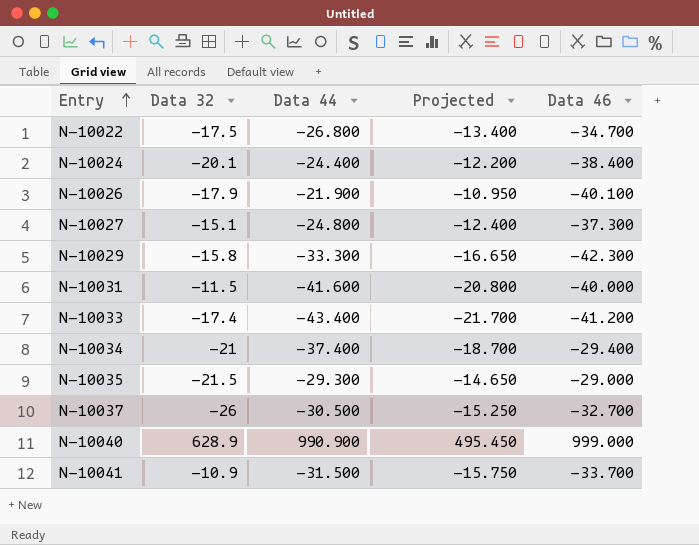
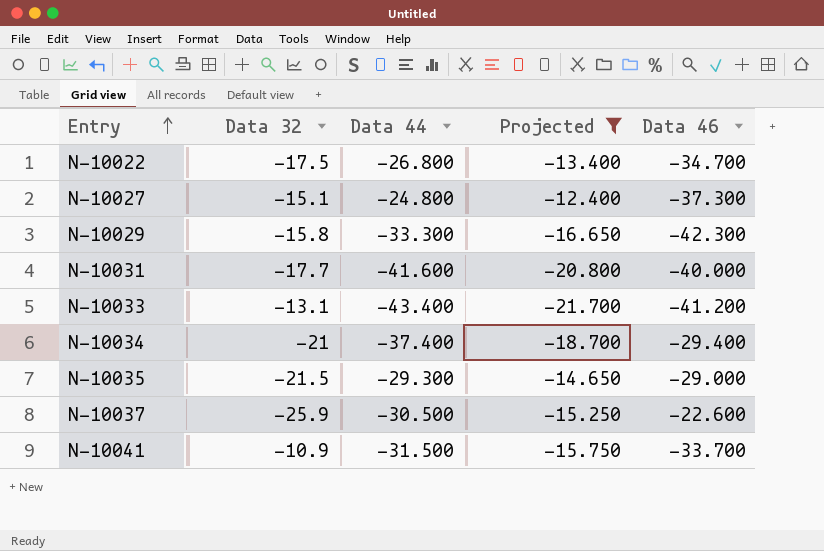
filter: none -> Projected <= -12.400
N-10031 | Data 32: -11.5 -> -17.7
N-10033 | Data 32: -17.4 -> -13.1
N-10037 | Data 32: -26 -> -25.9
N-10037 | Data 46: -32.700 -> -22.600

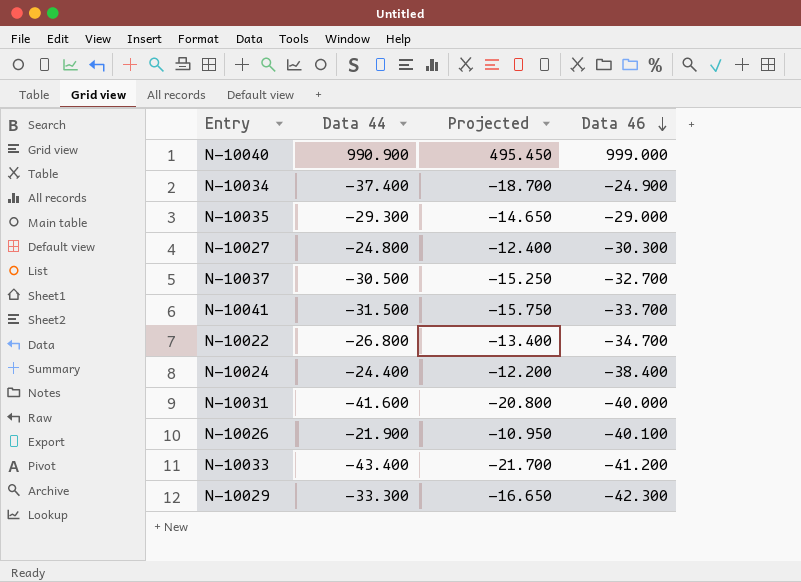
filter: Projected <= -12.400 -> none
row order: Entry ascending -> Data 46 descending
column Data 32 | position: 2 -> none
N-10034 | Data 46: -29.400 -> -24.900
N-10027 | Data 46: -37.300 -> -30.300
N-10037 | Data 46: -22.600 -> -32.700

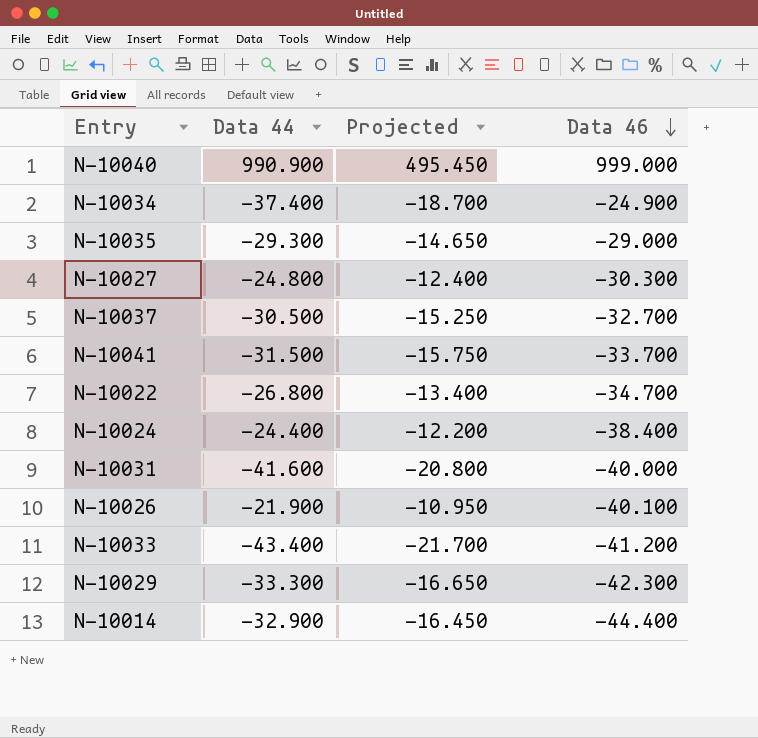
row N-10014: none -> -32.900 | -16.450 | -44.400

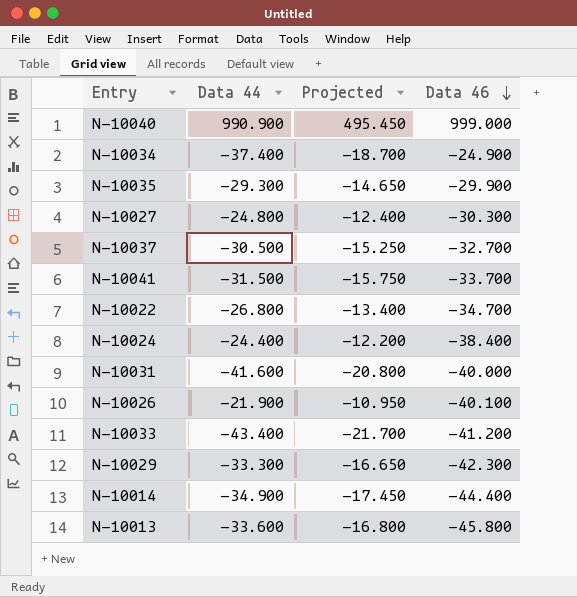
N-10035 | Data 46: -29.000 -> -29.900
N-10014 | Data 44: -32.900 -> -34.900
N-10014 | Projected: -16.450 -> -17.450
row N-10013: none -> -33.600 | -16.800 | -45.800

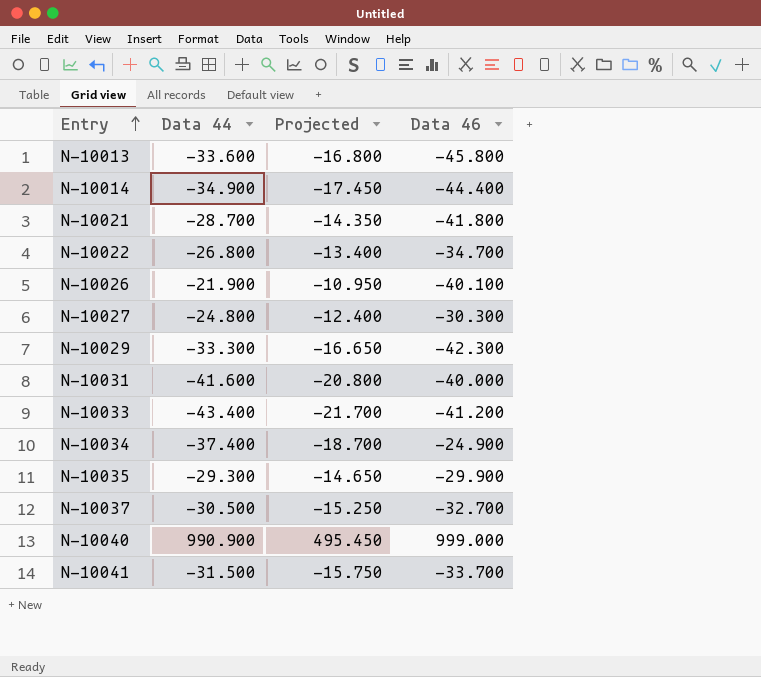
row order: Data 46 descending -> Entry ascending
row N-10024: -24.400 | -12.200 | -38.400 -> none
row N-10021: none -> -28.700 | -14.350 | -41.800

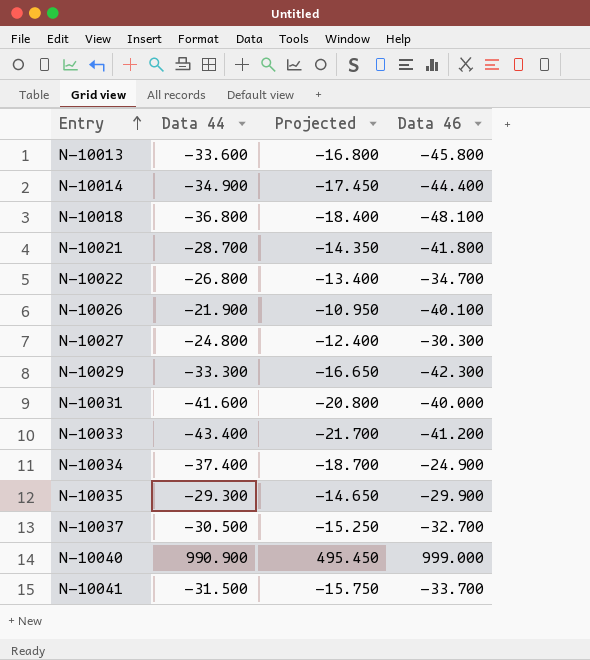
row N-10018: none -> -36.800 | -18.400 | -48.100

